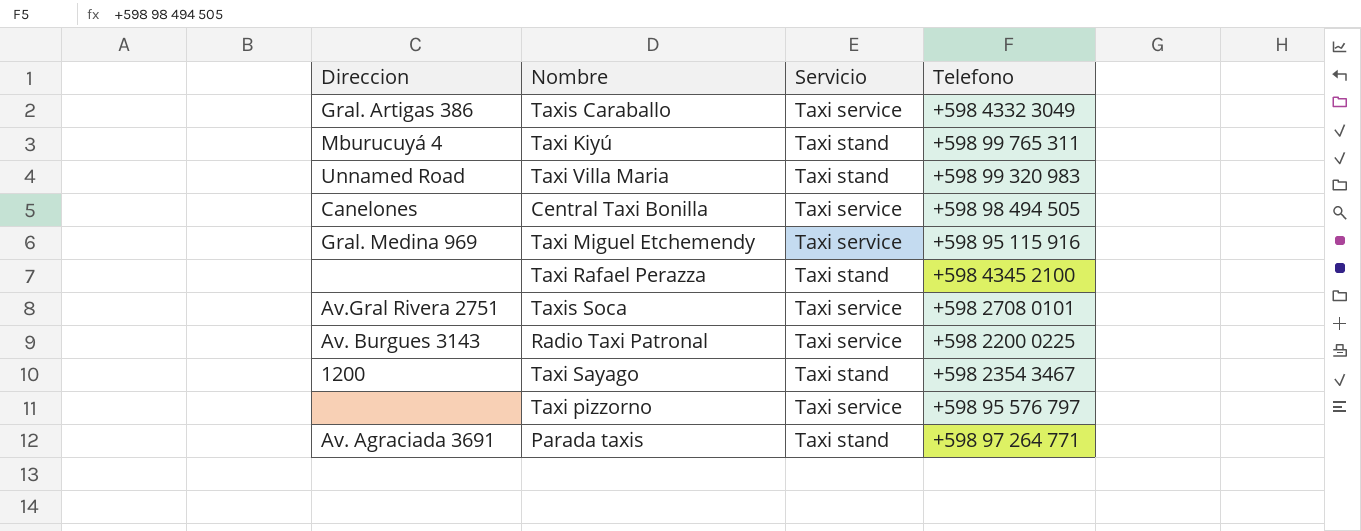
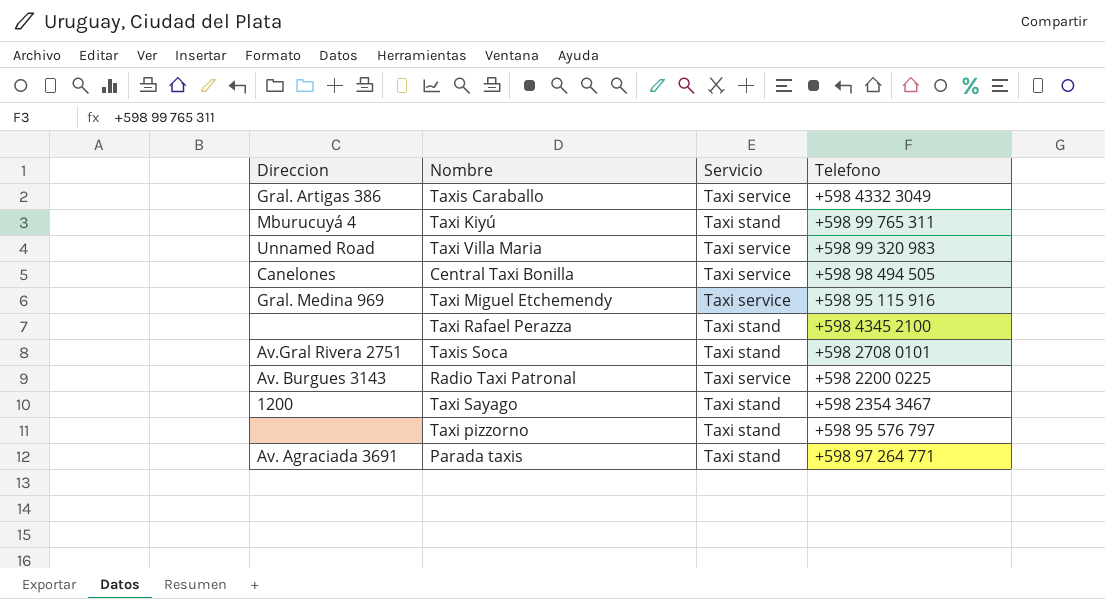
Taxi Villa Maria | Servicio: Taxi stand -> Taxi service
Taxis Soca | Servicio: Taxi service -> Taxi stand
Taxi pizzorno | Servicio: Taxi service -> Taxi stand

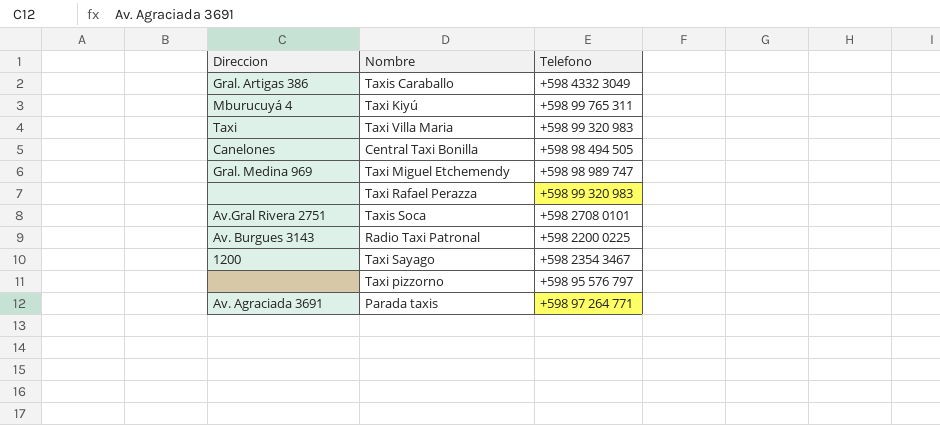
column Servicio | position: 3 -> none
Taxi Villa Maria | Direccion: Unnamed Road -> Taxi
Taxi Miguel Etchemendy | Telefono: +598 95 115 916 -> +598 98 989 747
Taxi Rafael Perazza | Telefono: +598 4345 2100 -> +598 99 320 983

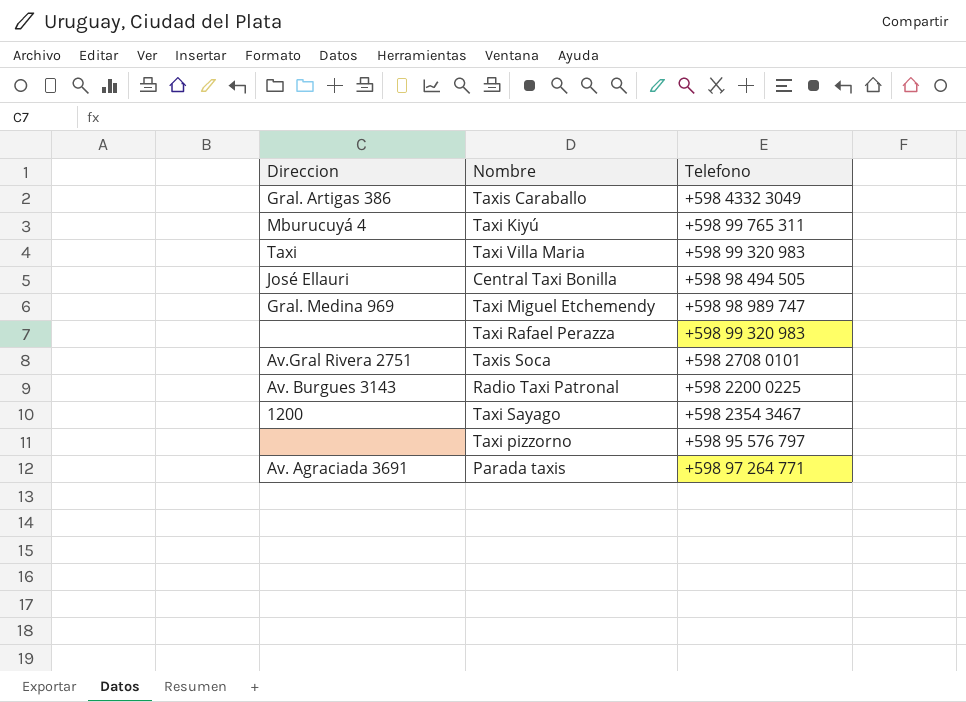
Central Taxi Bonilla | Direccion: Canelones -> José Ellauri

